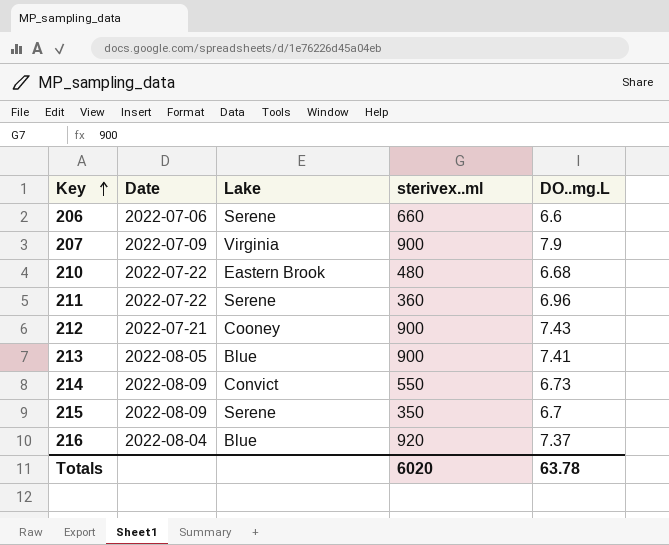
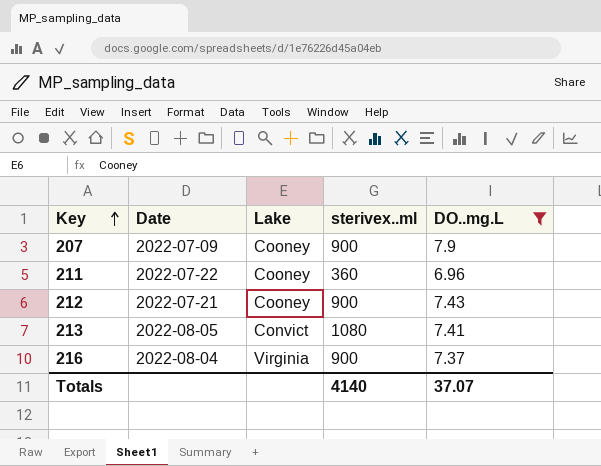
filter: none -> DO..mg.L >= 6.96
207 | Lake: Virginia -> Cooney
211 | Lake: Serene -> Cooney
213 | Lake: Blue -> Convict
213 | sterivex..ml: 900 -> 1080
216 | Lake: Blue -> Virginia
216 | sterivex..ml: 920 -> 900
Totals | sterivex..ml: 6020 -> 4140
Totals | DO..mg.L: 63.78 -> 37.07

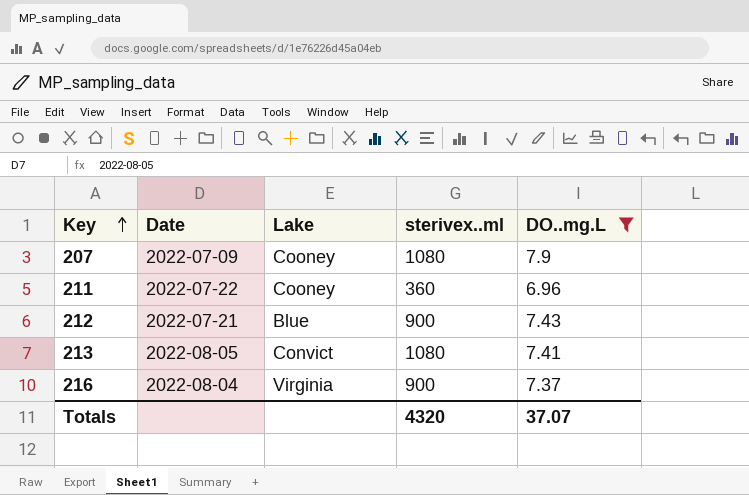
207 | sterivex..ml: 900 -> 1080
212 | Lake: Cooney -> Blue
Totals | sterivex..ml: 4140 -> 4320

